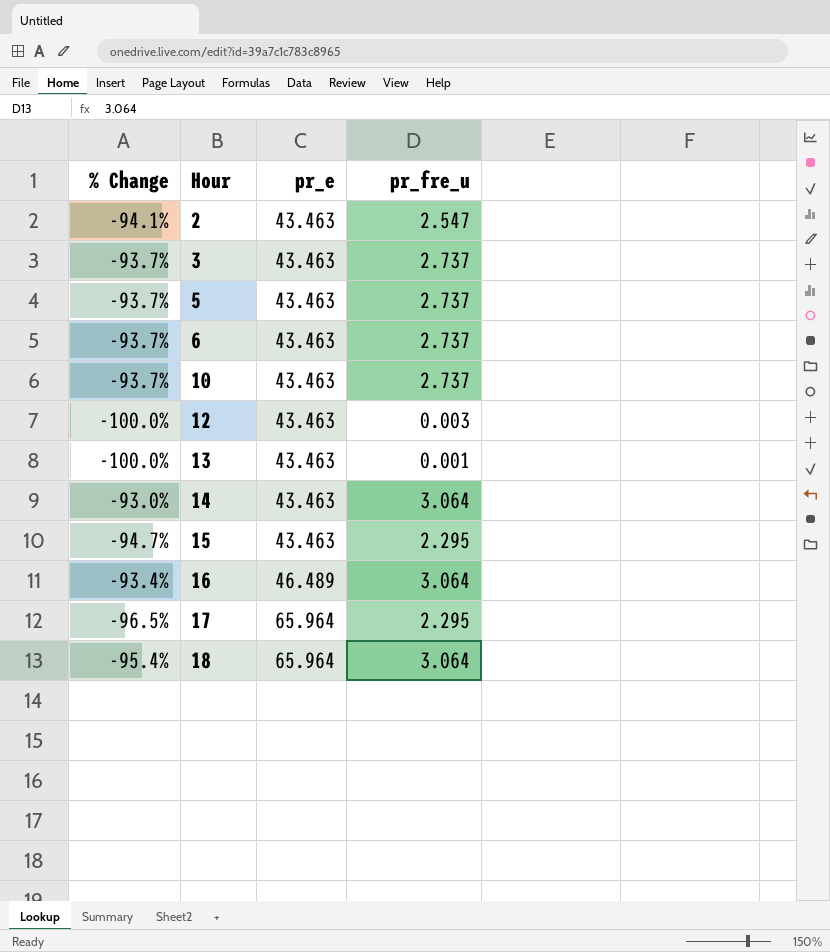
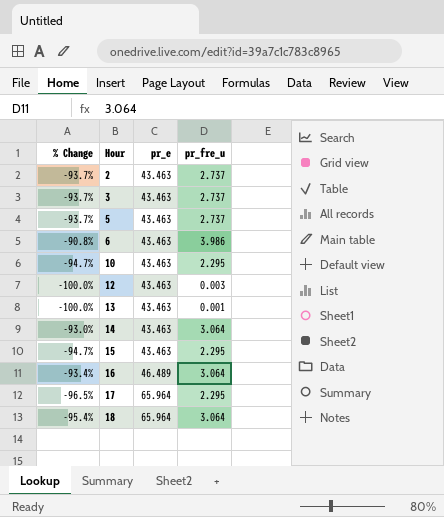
2 | % Change: -94.1% -> -93.7%
2 | pr_fre_u: 2.547 -> 2.737
6 | % Change: -93.7% -> -90.8%
6 | pr_fre_u: 2.737 -> 3.986
10 | % Change: -93.7% -> -94.7%
10 | pr_fre_u: 2.737 -> 2.295

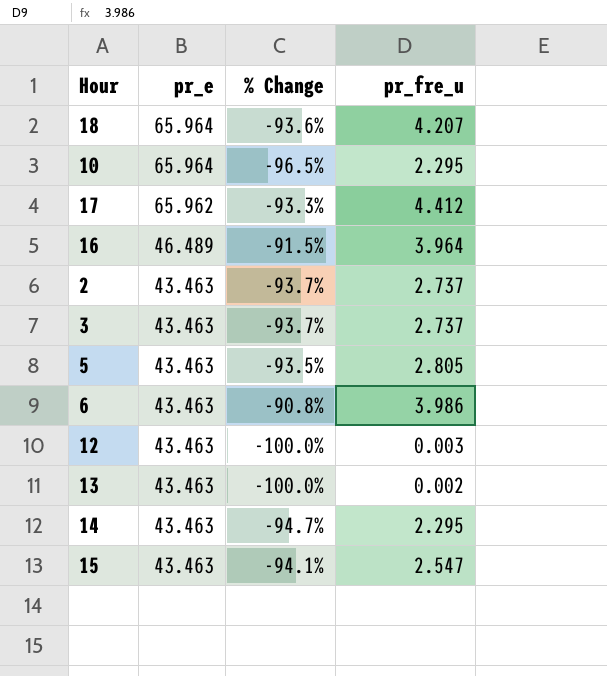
row order: Hour ascending -> pr_e descending
column % Change | position: 1 -> 3
18 | % Change: -95.4% -> -93.6%
18 | pr_fre_u: 3.064 -> 4.207
10 | pr_e: 43.463 -> 65.964
10 | % Change: -94.7% -> -96.5%
17 | pr_e: 65.964 -> 65.962
17 | % Change: -96.5% -> -93.3%
17 | pr_fre_u: 2.295 -> 4.412
16 | % Change: -93.4% -> -91.5%
16 | pr_fre_u: 3.064 -> 3.964
5 | % Change: -93.7% -> -93.5%
5 | pr_fre_u: 2.737 -> 2.805
13 | pr_fre_u: 0.001 -> 0.002
14 | % Change: -93.0% -> -94.7%
14 | pr_fre_u: 3.064 -> 2.295
15 | % Change: -94.7% -> -94.1%
15 | pr_fre_u: 2.295 -> 2.547

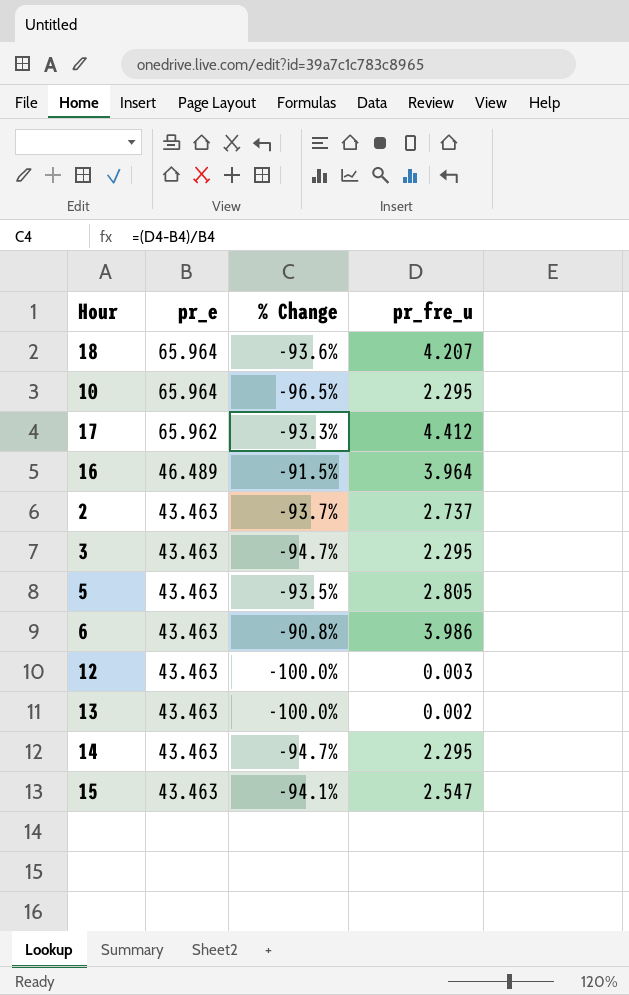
3 | % Change: -93.7% -> -94.7%
3 | pr_fre_u: 2.737 -> 2.295

